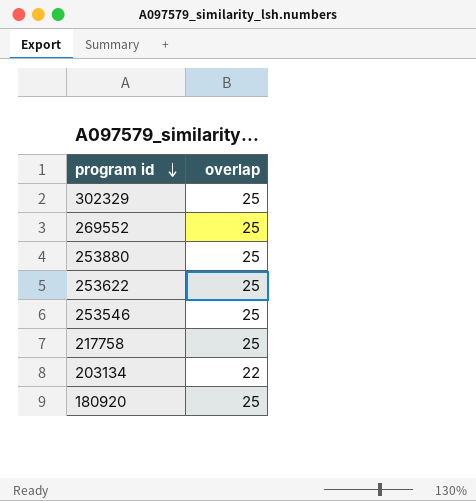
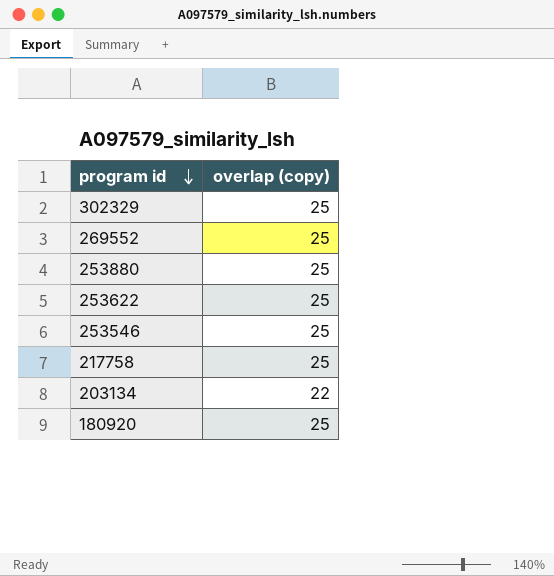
column name: overlap -> overlap (copy)

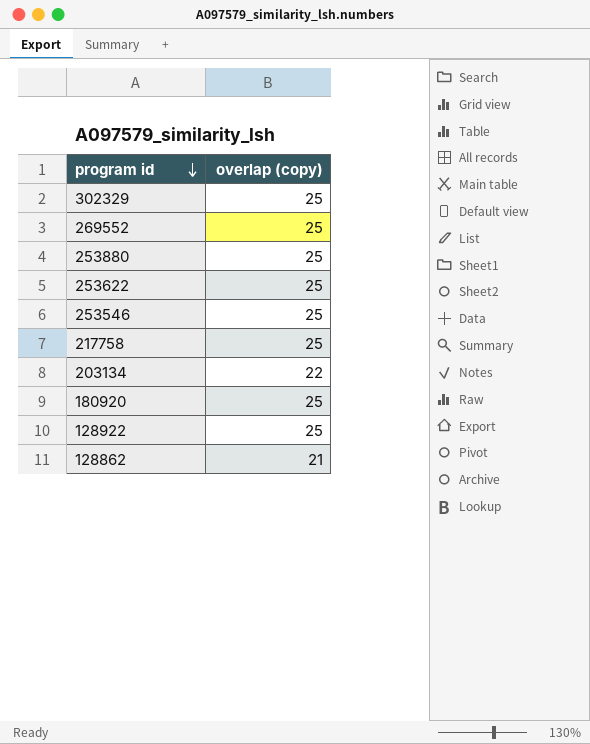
row 128922: none -> 25
row 128862: none -> 21

